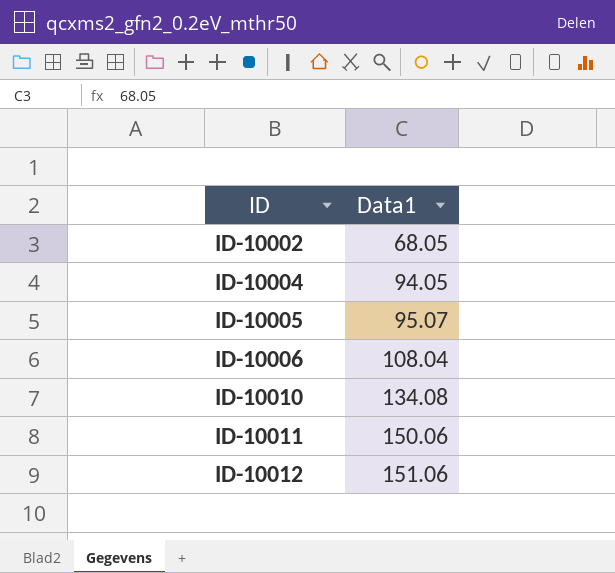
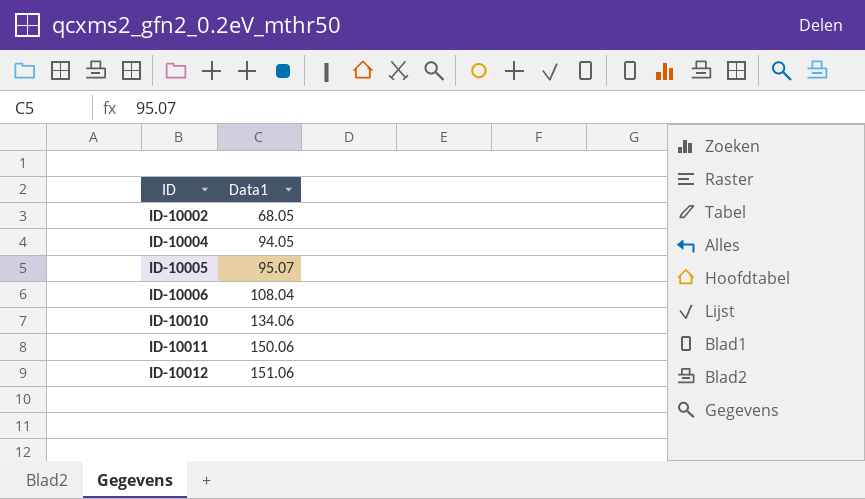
ID-10010 | Data1: 134.08 -> 134.06

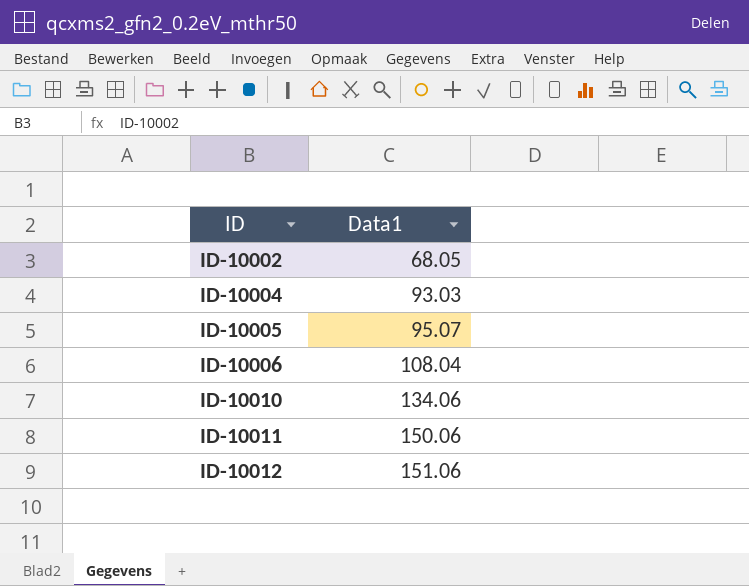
ID-10004 | Data1: 94.05 -> 93.03

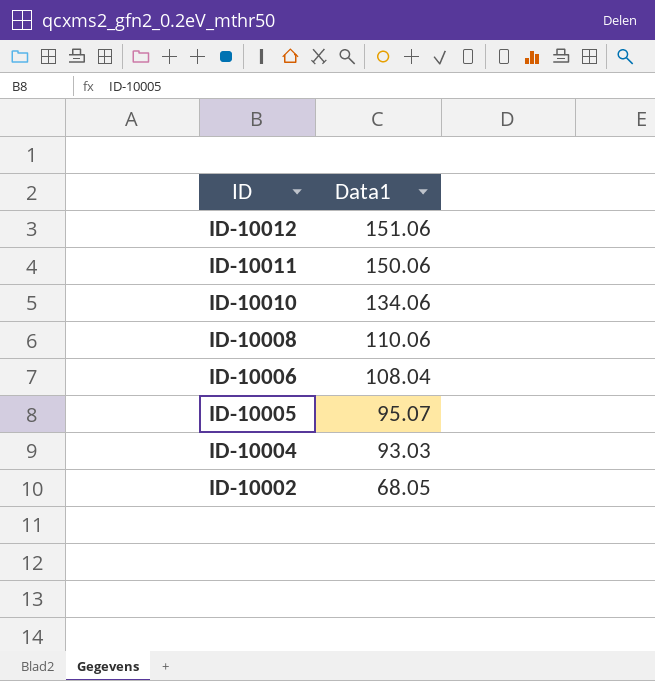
row order: ID ascending -> ID descending
row ID-10008: none -> 110.06

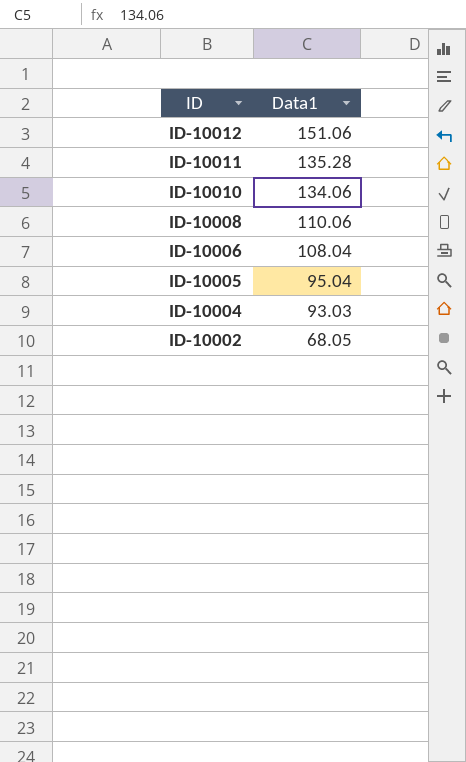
ID-10011 | Data1: 150.06 -> 135.28
ID-10005 | Data1: 95.07 -> 95.04

